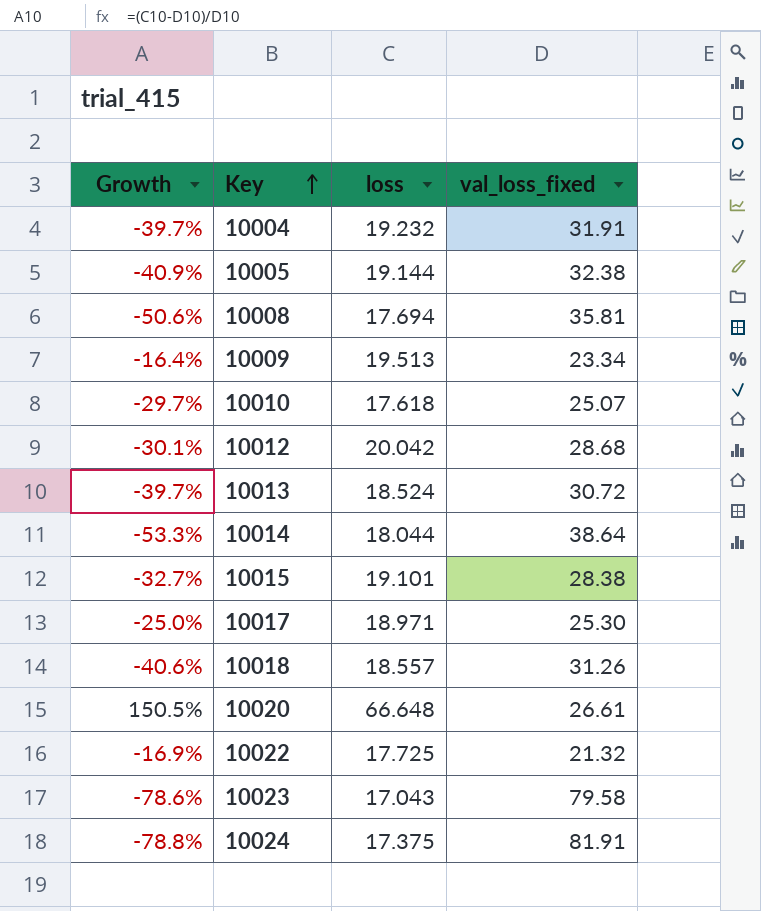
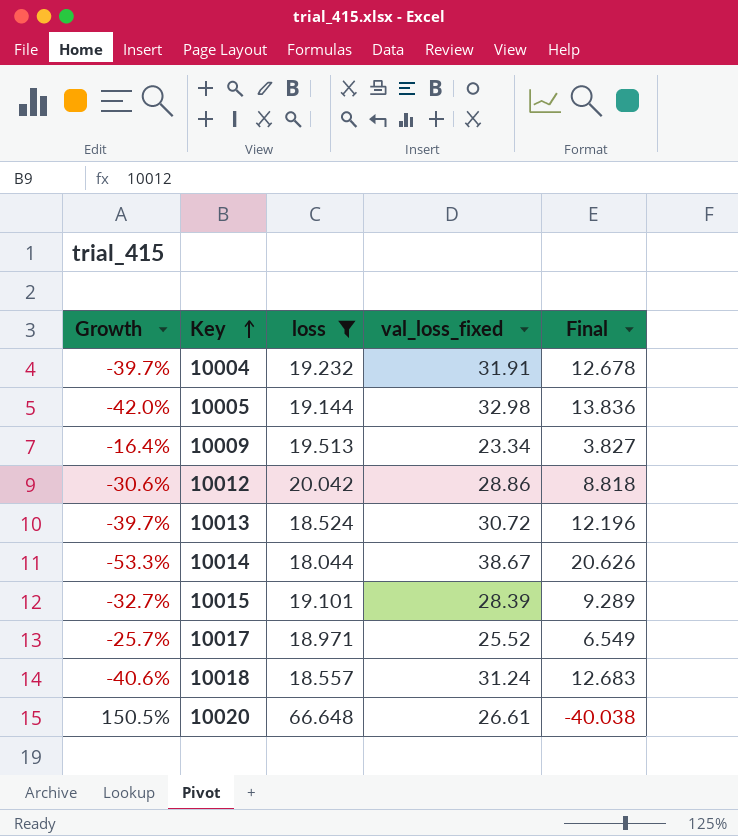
filter: none -> loss >= 18.044
column Final | formula: none -> [val_loss_fixed] - [loss]
10005 | Growth: -40.9% -> -42.0%
10005 | val_loss_fixed: 32.38 -> 32.98
10012 | Growth: -30.1% -> -30.6%
10012 | val_loss_fixed: 28.68 -> 28.86
10014 | val_loss_fixed: 38.64 -> 38.67
10015 | val_loss_fixed: 28.38 -> 28.39
10017 | Growth: -25.0% -> -25.7%
10017 | val_loss_fixed: 25.30 -> 25.52
10018 | val_loss_fixed: 31.26 -> 31.24

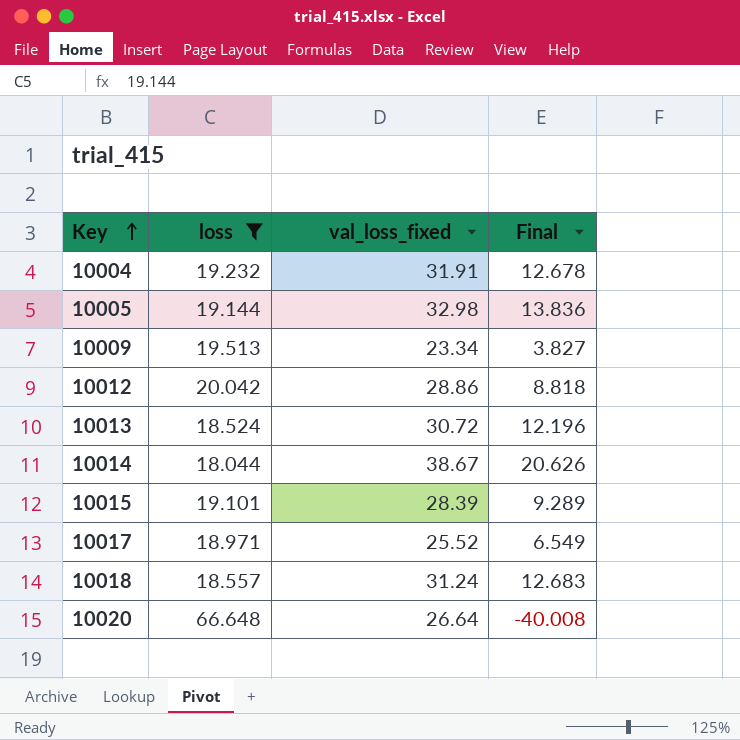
column Growth | formula: ([loss] - [val_loss_fixed]) / [val_loss_fixed] -> none
10020 | val_loss_fixed: 26.61 -> 26.64
10020 | Final: -40.038 -> -40.008

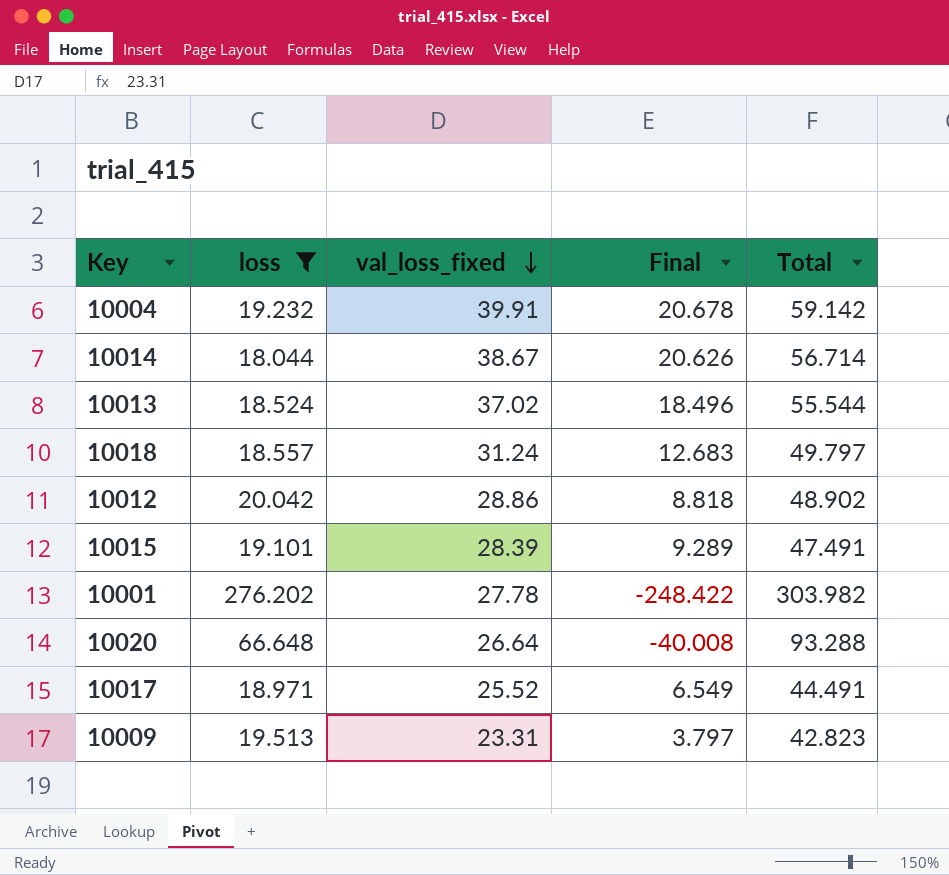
row order: Key ascending -> val_loss_fixed descending
column Total | formula: none -> [loss] + [val_loss_fixed]
row 10005: 19.144 | 32.98 | 13.836 -> none
10004 | val_loss_fixed: 31.91 -> 39.91
10004 | Final: 12.678 -> 20.678
10013 | val_loss_fixed: 30.72 -> 37.02
10013 | Final: 12.196 -> 18.496
row 10001: none -> 276.202 | 27.78 | -248.422 | 303.982
10009 | val_loss_fixed: 23.34 -> 23.31
10009 | Final: 3.827 -> 3.797

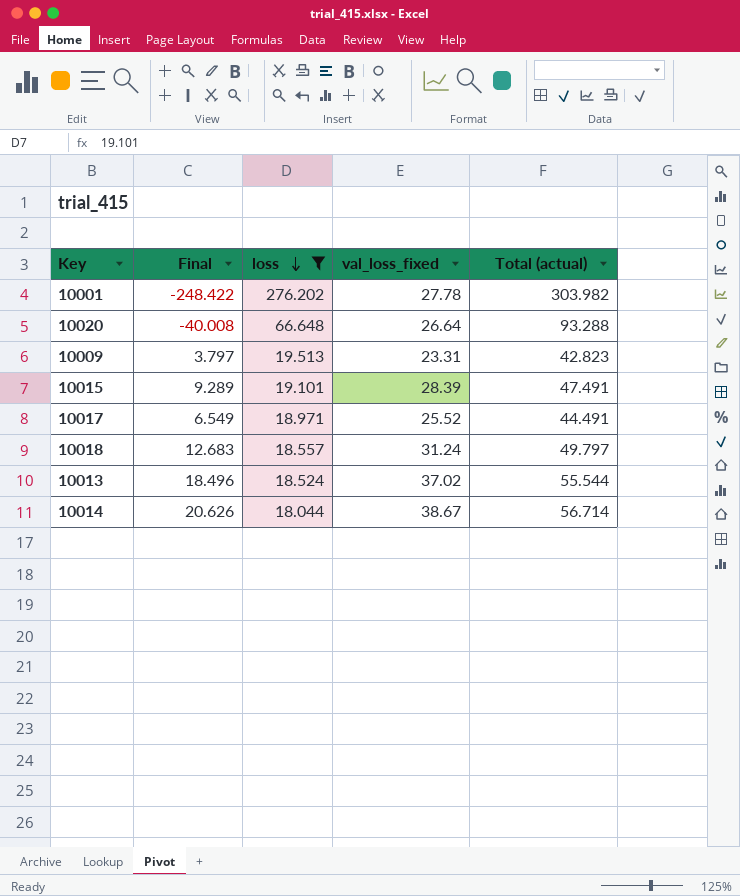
row order: val_loss_fixed descending -> loss descending
column Final | position: 4 -> 2
column name: Total -> Total (actual)
row 10004: 19.232 | 39.91 | 20.678 | 59.142 -> none
row 10012: 20.042 | 28.86 | 8.818 | 48.902 -> none

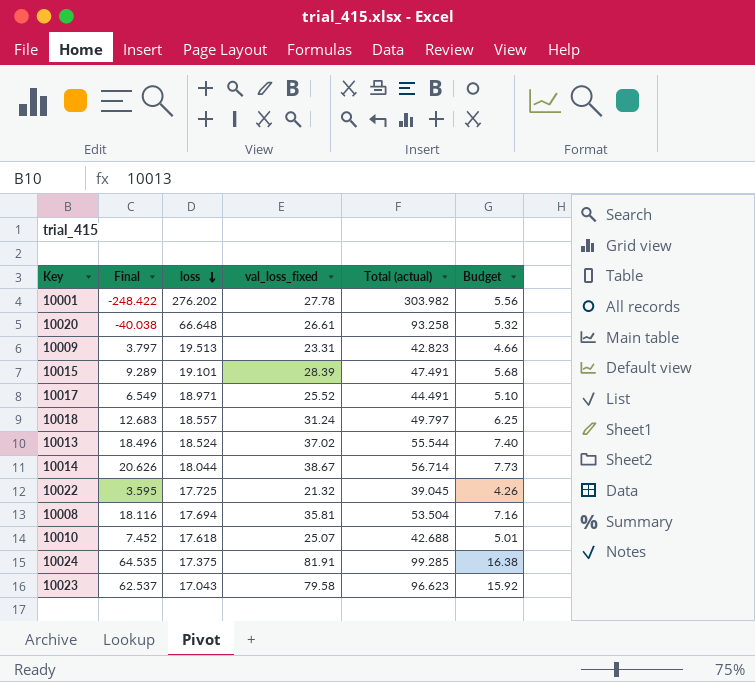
filter: loss >= 18.044 -> none
column Budget | formula: none -> [val_loss_fixed] * 0.2
10020 | Final: -40.008 -> -40.038
10020 | val_loss_fixed: 26.64 -> 26.61
10020 | Total (actual): 93.288 -> 93.258

